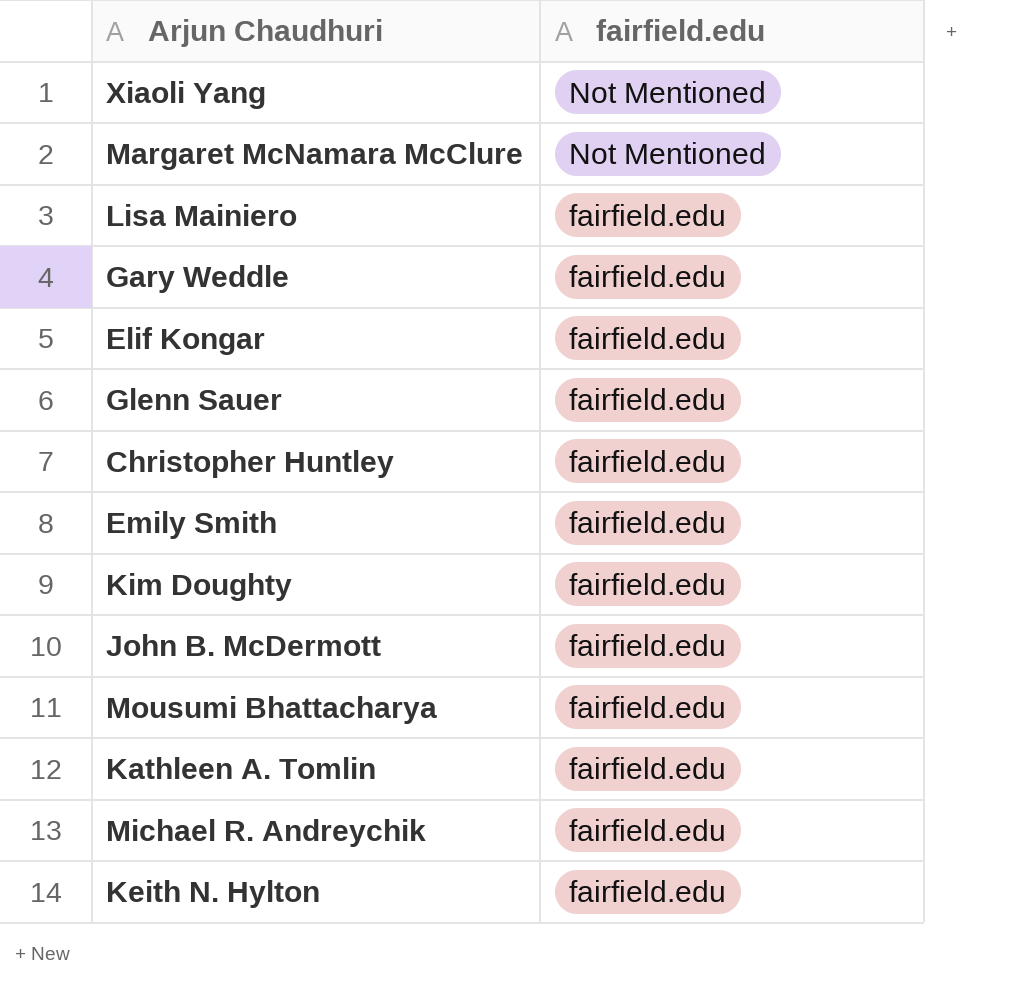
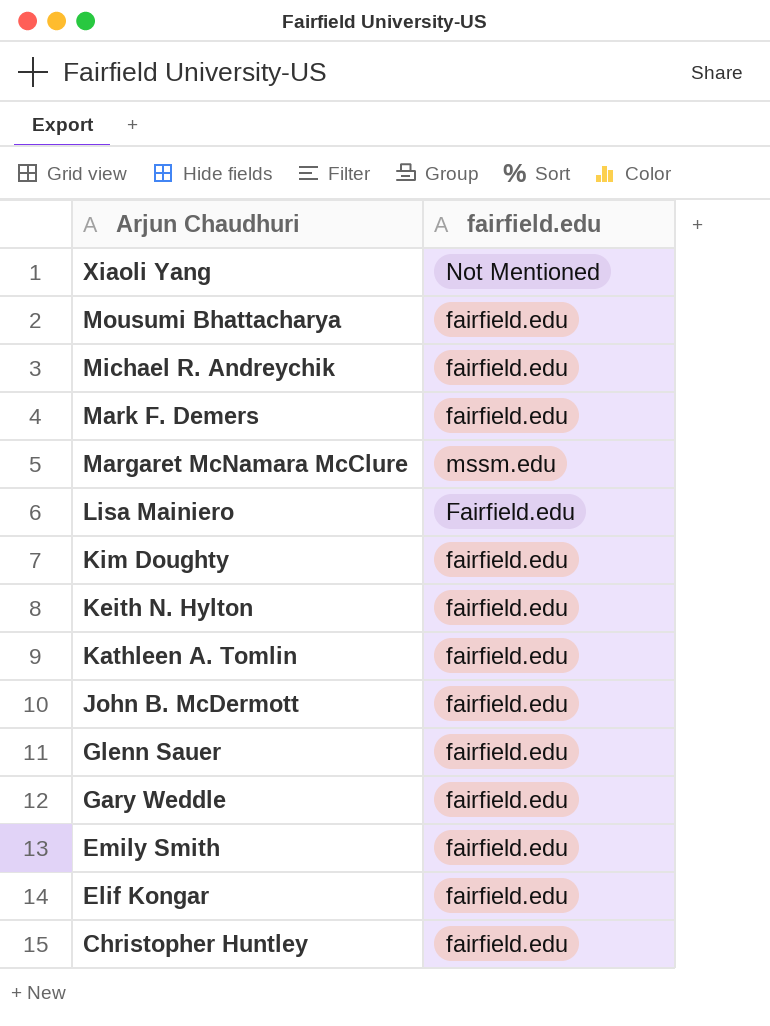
row order: fairfield.edu descending -> Arjun Chaudhuri descending
row Mark F. Demers: none -> fairfield.edu
Margaret McNamara McClure | fairfield.edu: Not Mentioned -> mssm.edu
Lisa Mainiero | fairfield.edu: fairfield.edu -> Fairfield.edu

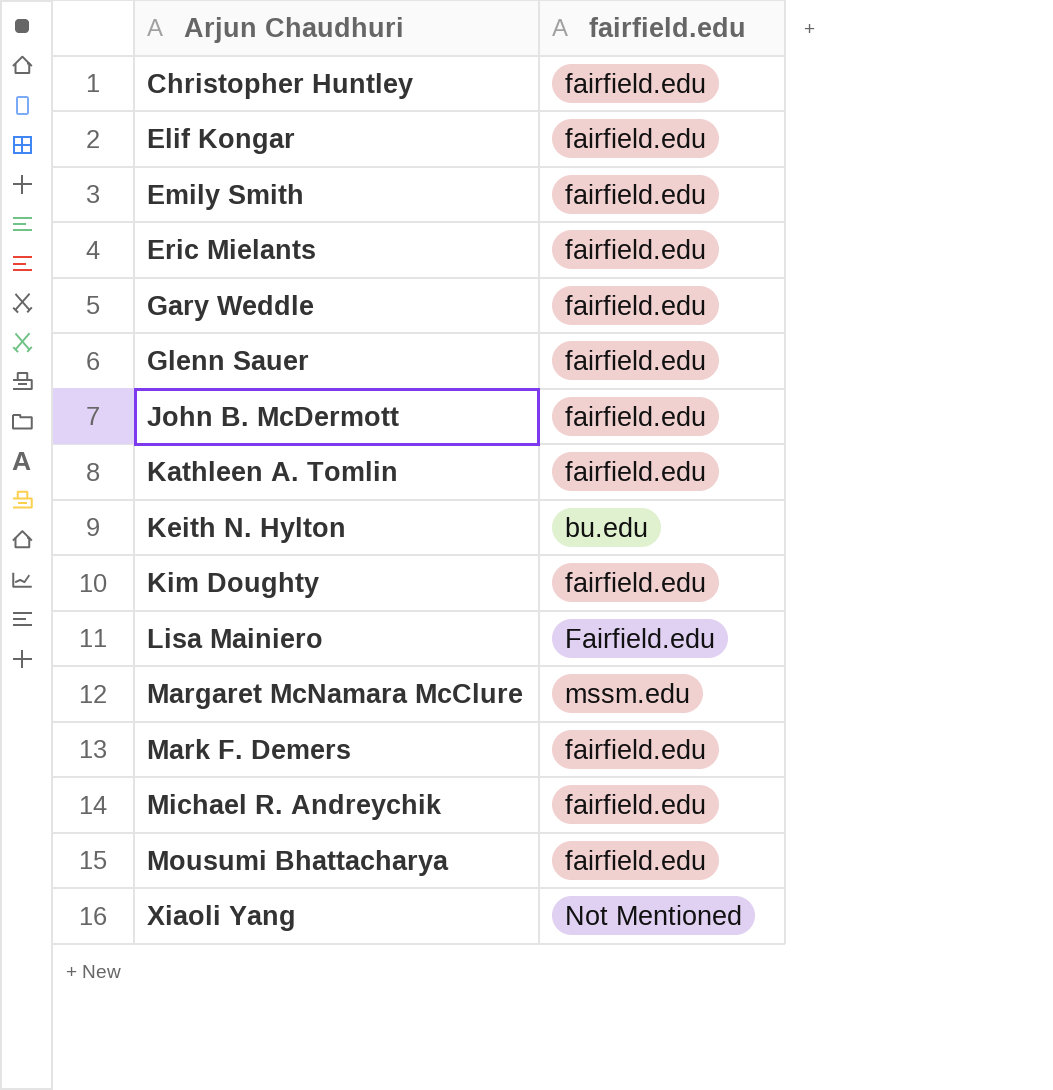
row order: Arjun Chaudhuri descending -> Arjun Chaudhuri ascending
row Eric Mielants: none -> fairfield.edu
Keith N. Hylton | fairfield.edu: fairfield.edu -> bu.edu

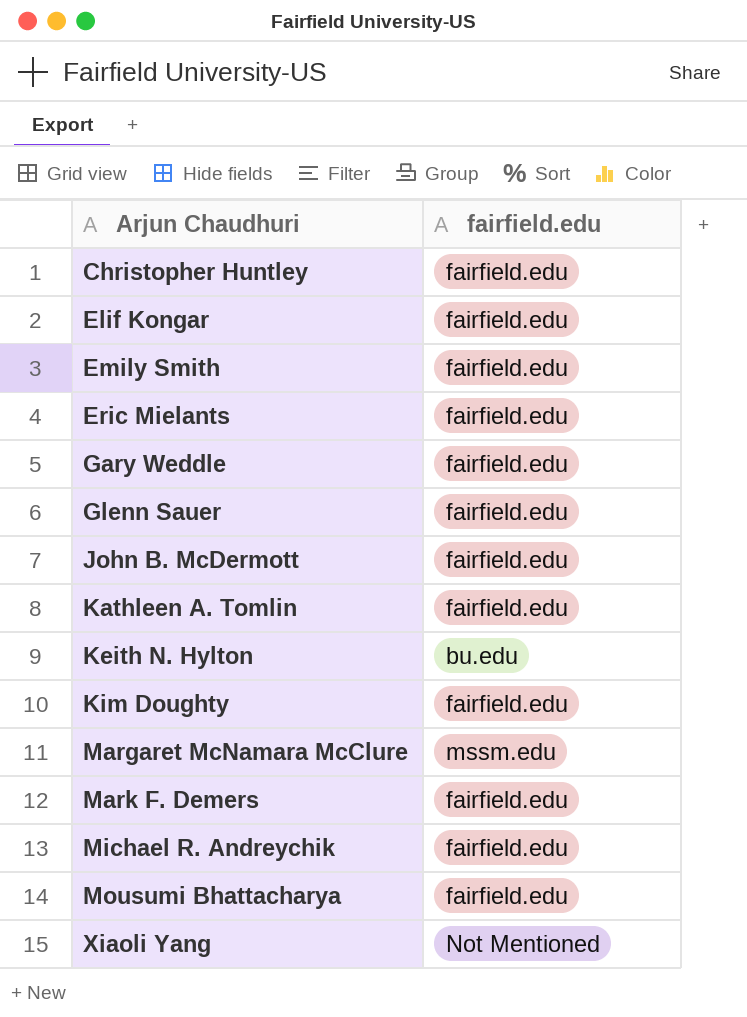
row Lisa Mainiero: Fairfield.edu -> none

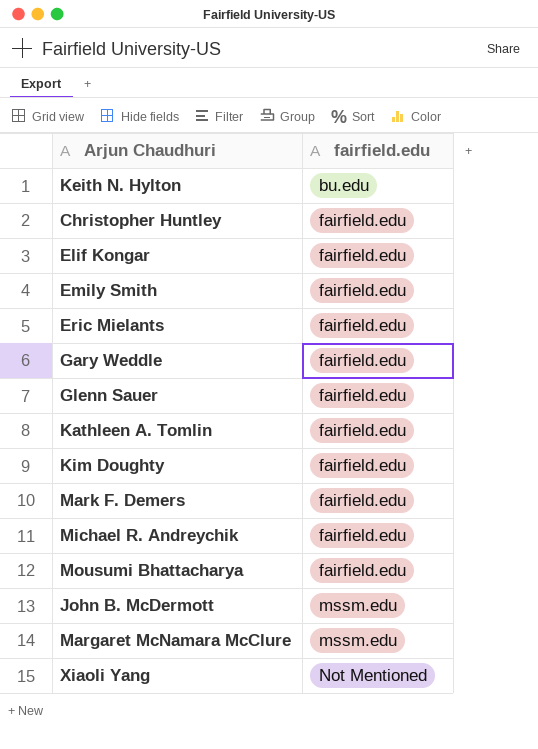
row order: Arjun Chaudhuri ascending -> fairfield.edu ascending
John B. McDermott | fairfield.edu: fairfield.edu -> mssm.edu

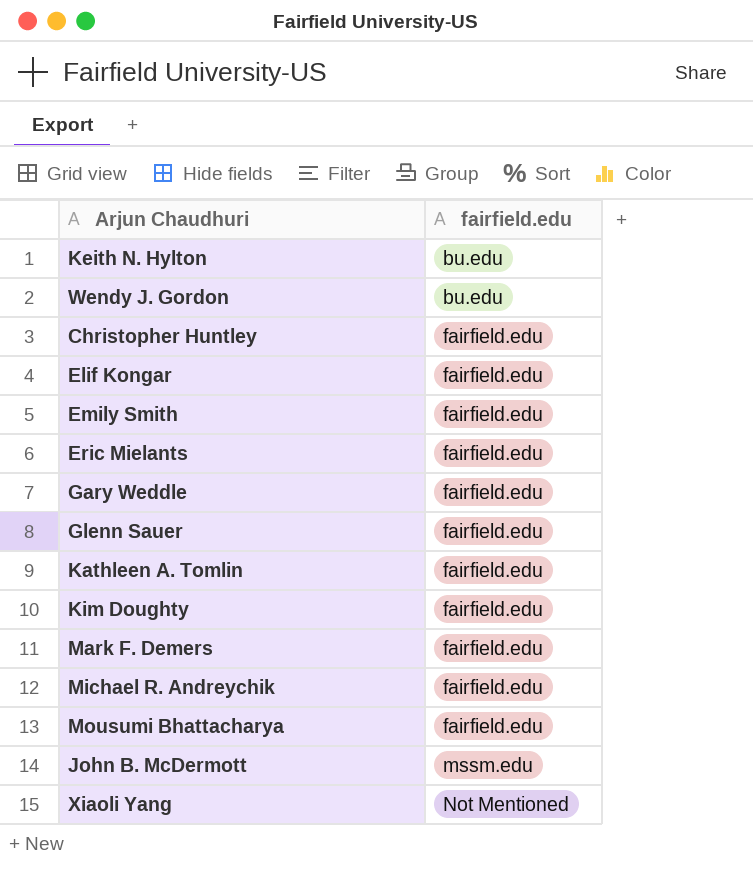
row Margaret McNamara McClure: mssm.edu -> none
row Wendy J. Gordon: none -> bu.edu

